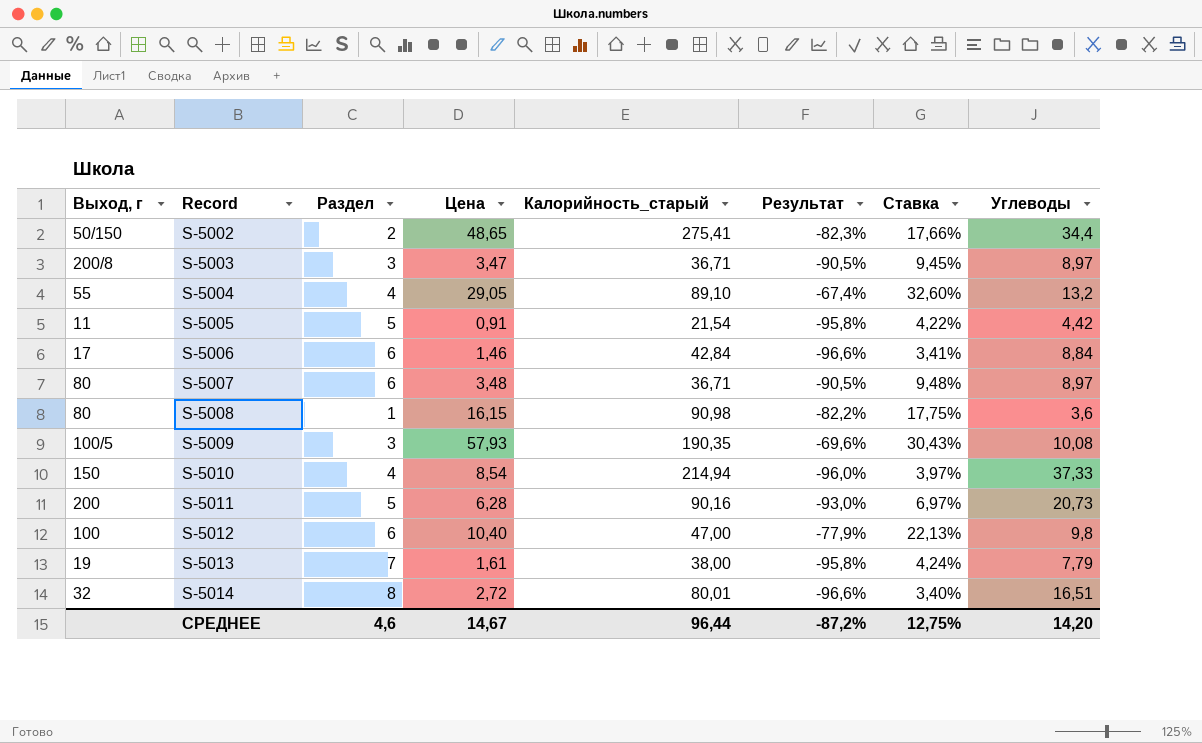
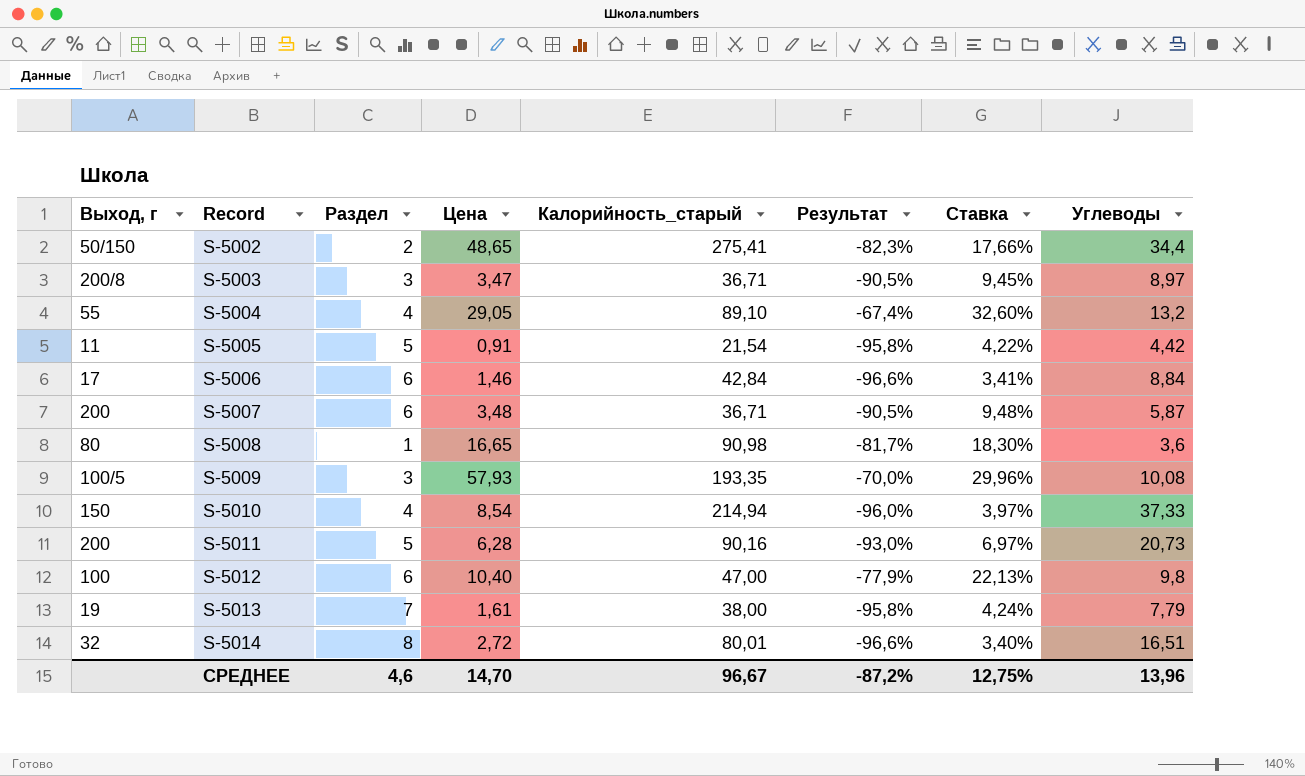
S-5007 | Выход, г: 80 -> 200
S-5007 | Углеводы: 8,97 -> 5,87
S-5008 | Цена: 16,15 -> 16,65
S-5008 | Результат: -82,2% -> -81,7%
S-5008 | Ставка: 17,75% -> 18,30%
S-5009 | Калорийность_старый: 190,35 -> 193,35
S-5009 | Результат: -69,6% -> -70,0%
S-5009 | Ставка: 30,43% -> 29,96%
СРЕДНЕЕ | Цена: 14,67 -> 14,70
СРЕДНЕЕ | Калорийность_старый: 96,44 -> 96,67
СРЕДНЕЕ | Углеводы: 14,20 -> 13,96

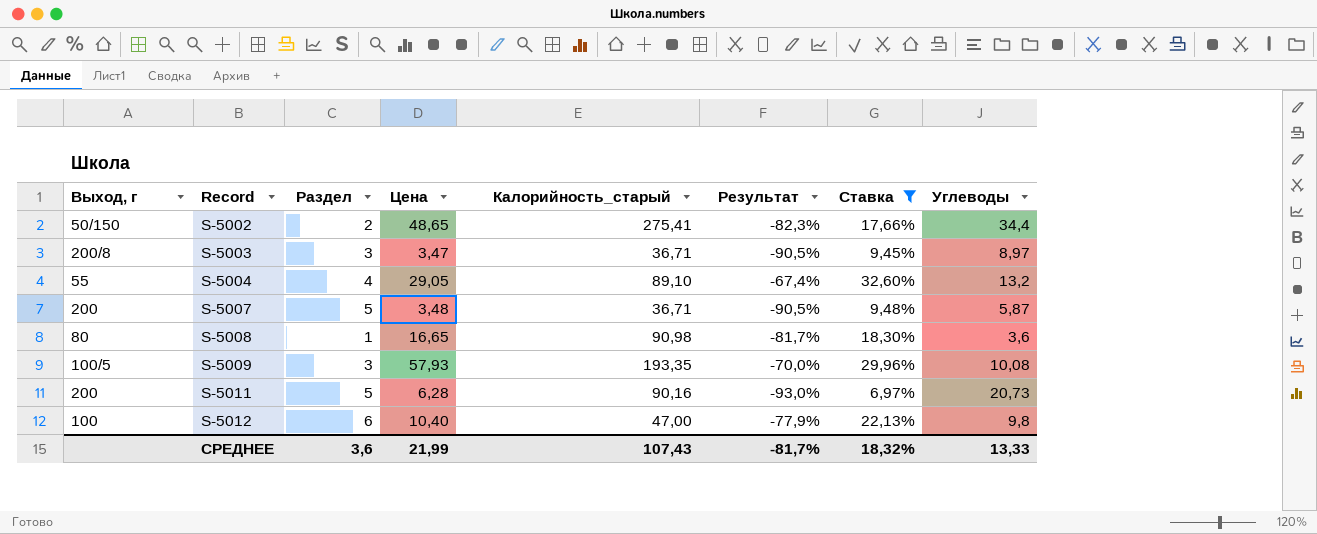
filter: none -> Ставка >= 6,97%
S-5007 | Раздел: 6 -> 5
СРЕДНЕЕ | Раздел: 4,6 -> 3,6
СРЕДНЕЕ | Цена: 14,70 -> 21,99
СРЕДНЕЕ | Калорийность_старый: 96,67 -> 107,43
СРЕДНЕЕ | Результат: -87,2% -> -81,7%
СРЕДНЕЕ | Ставка: 12,75% -> 18,32%
СРЕДНЕЕ | Углеводы: 13,96 -> 13,33

